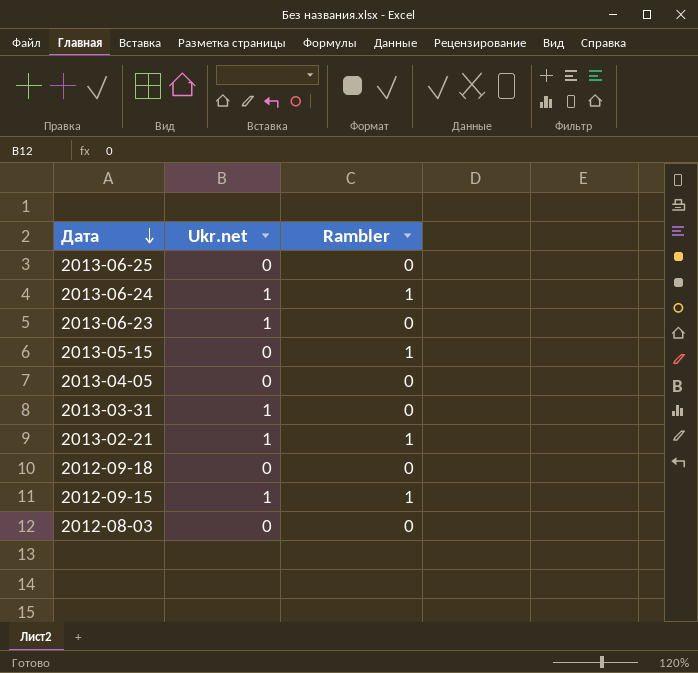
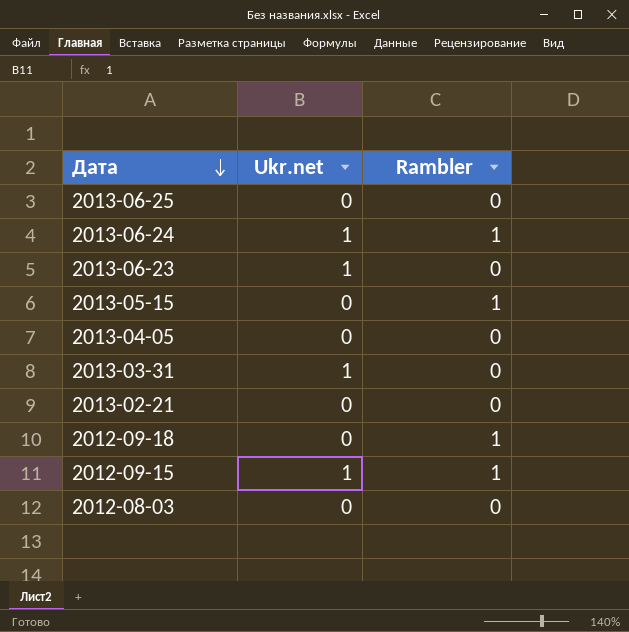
2013-02-21 | Ukr.net: 1 -> 0
2013-02-21 | Rambler: 1 -> 0
2012-09-18 | Rambler: 0 -> 1

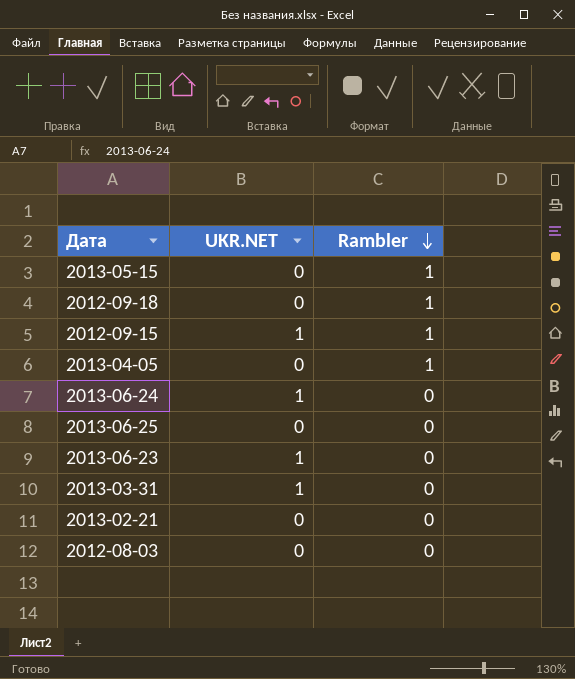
row order: Дата descending -> Rambler descending
column name: Ukr.net -> UKR.NET
2013-04-05 | Rambler: 0 -> 1
2013-06-24 | Rambler: 1 -> 0

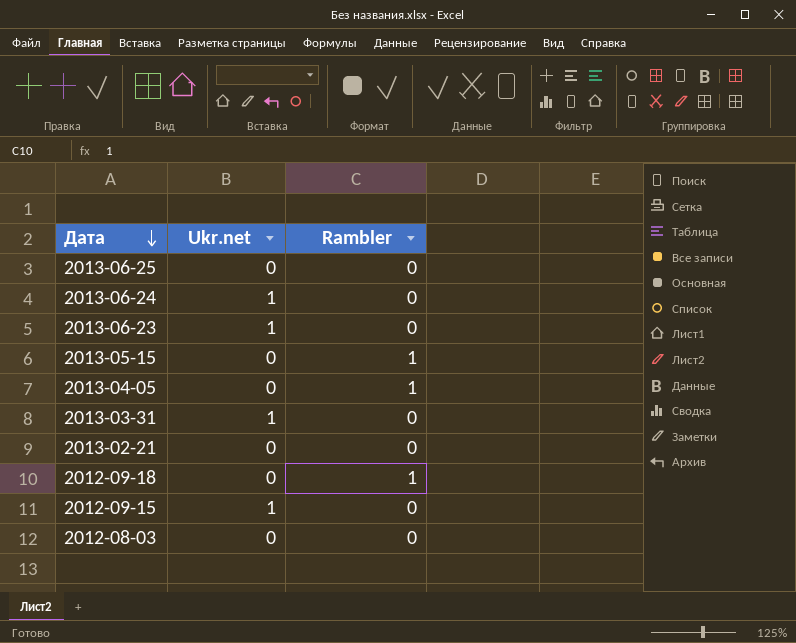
row order: Rambler descending -> Дата descending
column name: UKR.NET -> Ukr.net
2012-09-15 | Rambler: 1 -> 0

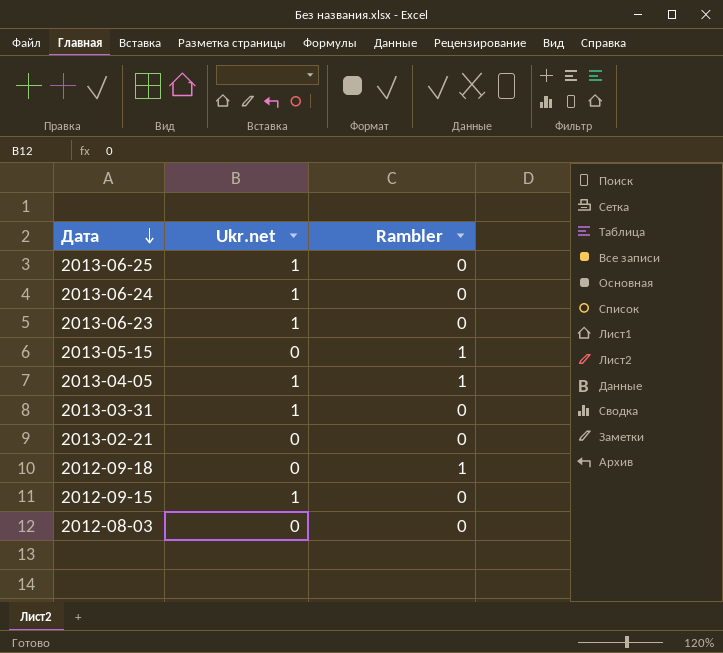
2013-06-25 | Ukr.net: 0 -> 1
2013-04-05 | Ukr.net: 0 -> 1

